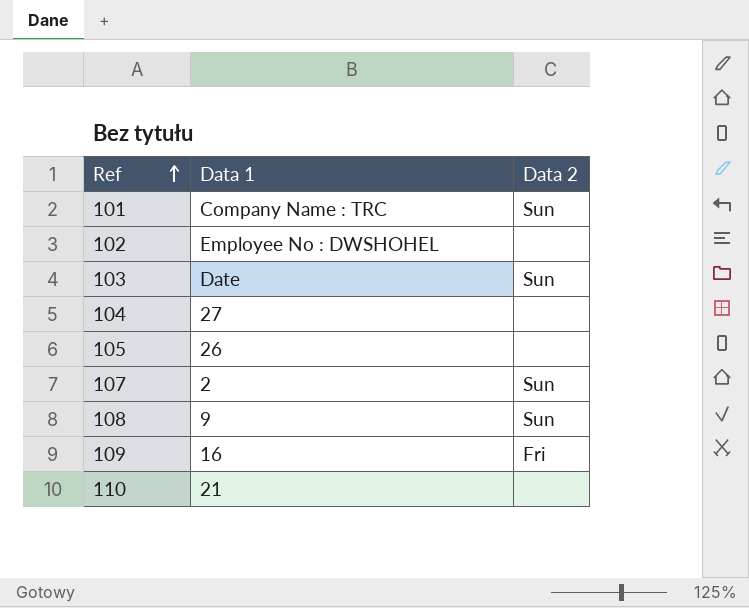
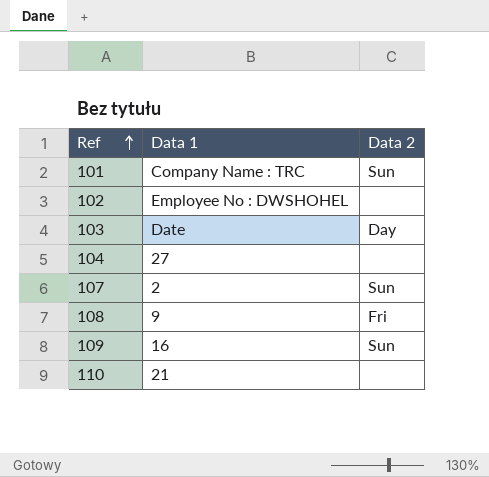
row 105: 26 | none -> none
103 | Data 2: Sun -> Day
108 | Data 2: Sun -> Fri
109 | Data 2: Fri -> Sun

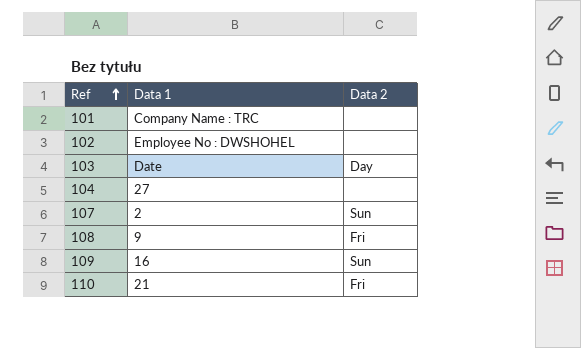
101 | Data 2: Sun -> none
110 | Data 2: none -> Fri

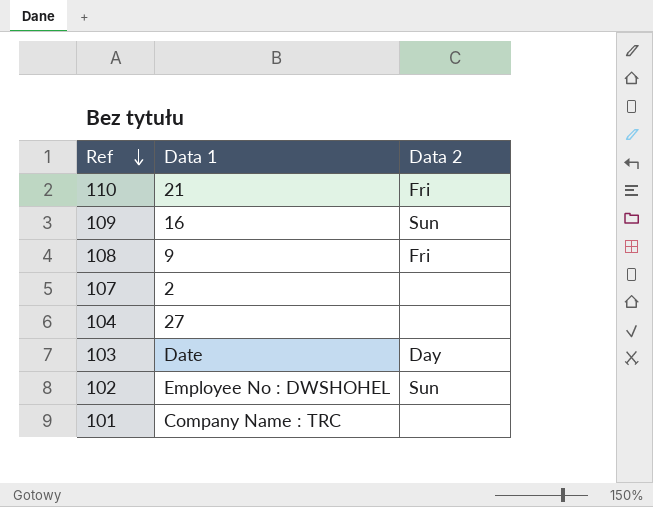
row order: Ref ascending -> Ref descending
107 | Data 2: Sun -> none
102 | Data 2: none -> Sun

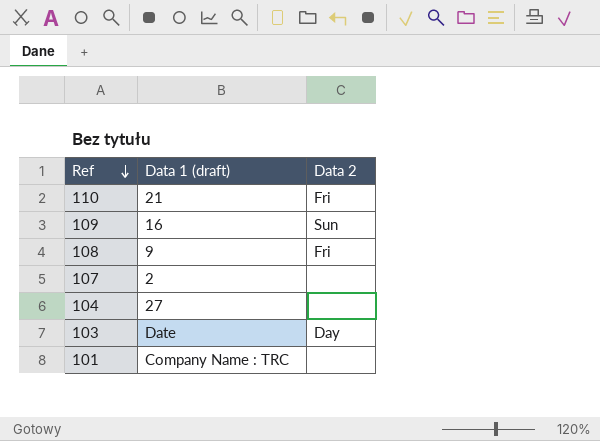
column name: Data 1 -> Data 1 (draft)
row 102: Employee No : DWSHOHEL | Sun -> none

